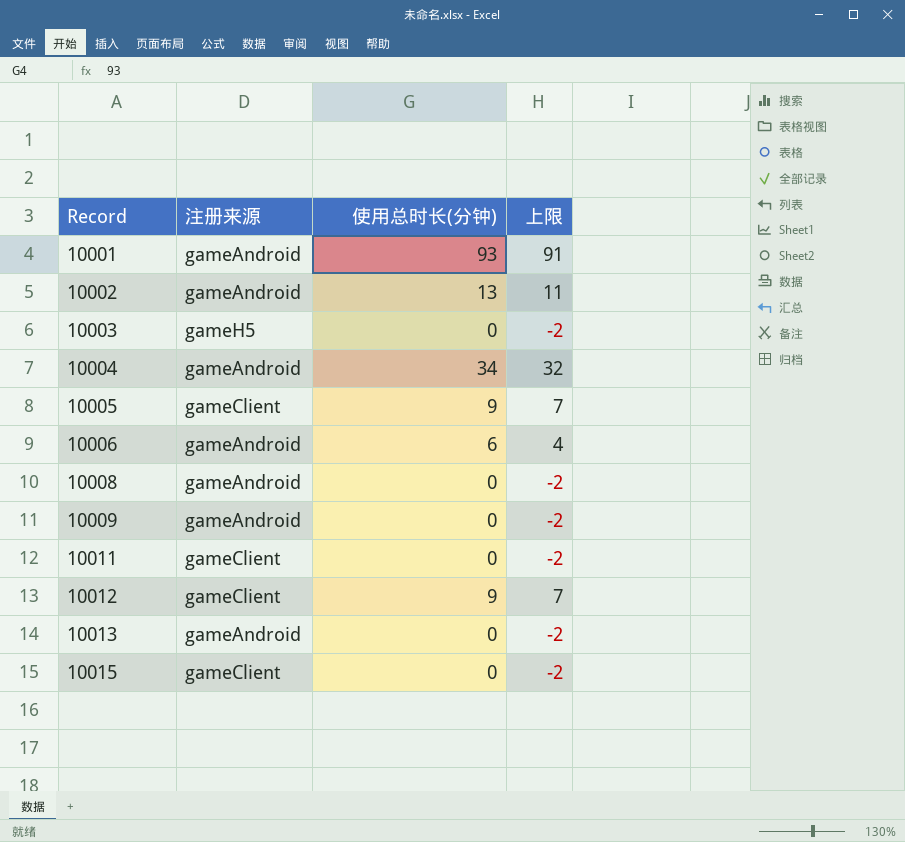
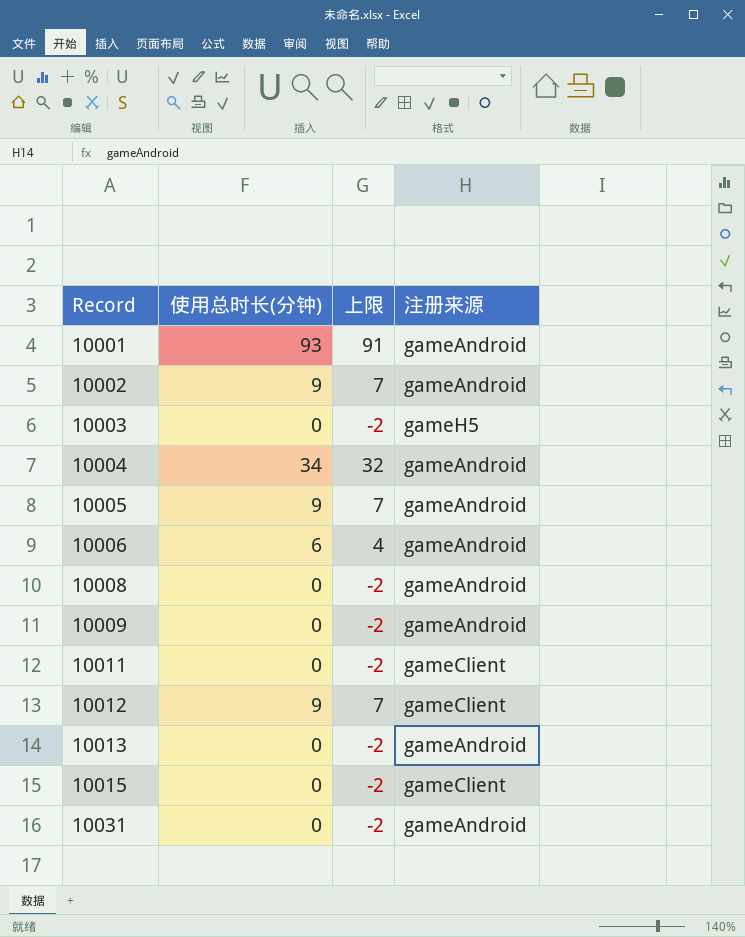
column 注册来源 | position: 2 -> 4
10002 | 使用总时长(分钟): 13 -> 9
10002 | 上限: 11 -> 7
10005 | 注册来源: gameClient -> gameAndroid
row 10031: none -> 0 | -2 | gameAndroid

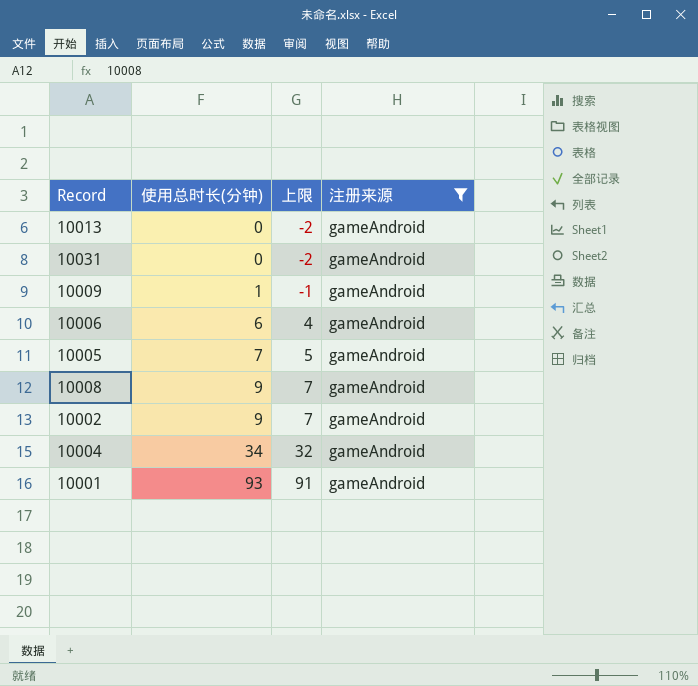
filter: none -> 注册来源 = gameAndroid
row order: Record ascending -> 使用总时长(分钟) ascending
10009 | 使用总时长(分钟): 0 -> 1
10009 | 上限: -2 -> -1
10005 | 使用总时长(分钟): 9 -> 7
10005 | 上限: 7 -> 5
10008 | 使用总时长(分钟): 0 -> 9
10008 | 上限: -2 -> 7

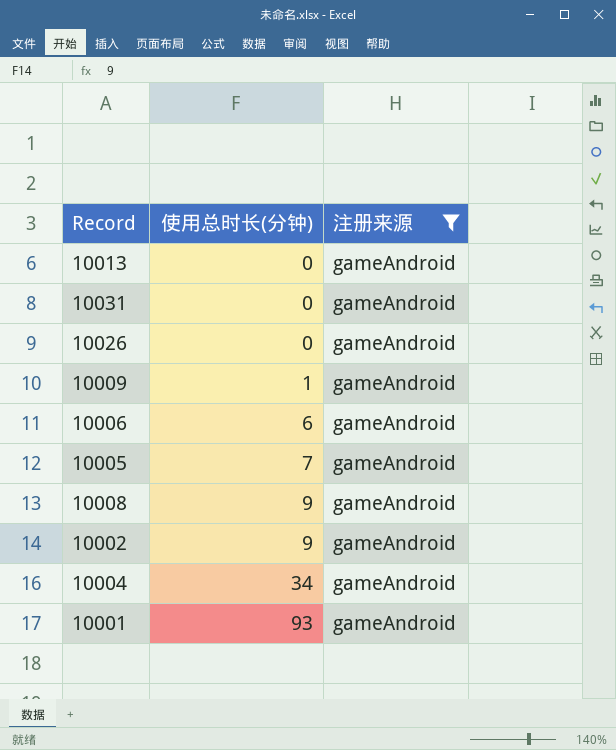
column 上限 | formula: [使用总时长(分钟)] - 2 -> none
row 10026: none -> 0 | gameAndroid

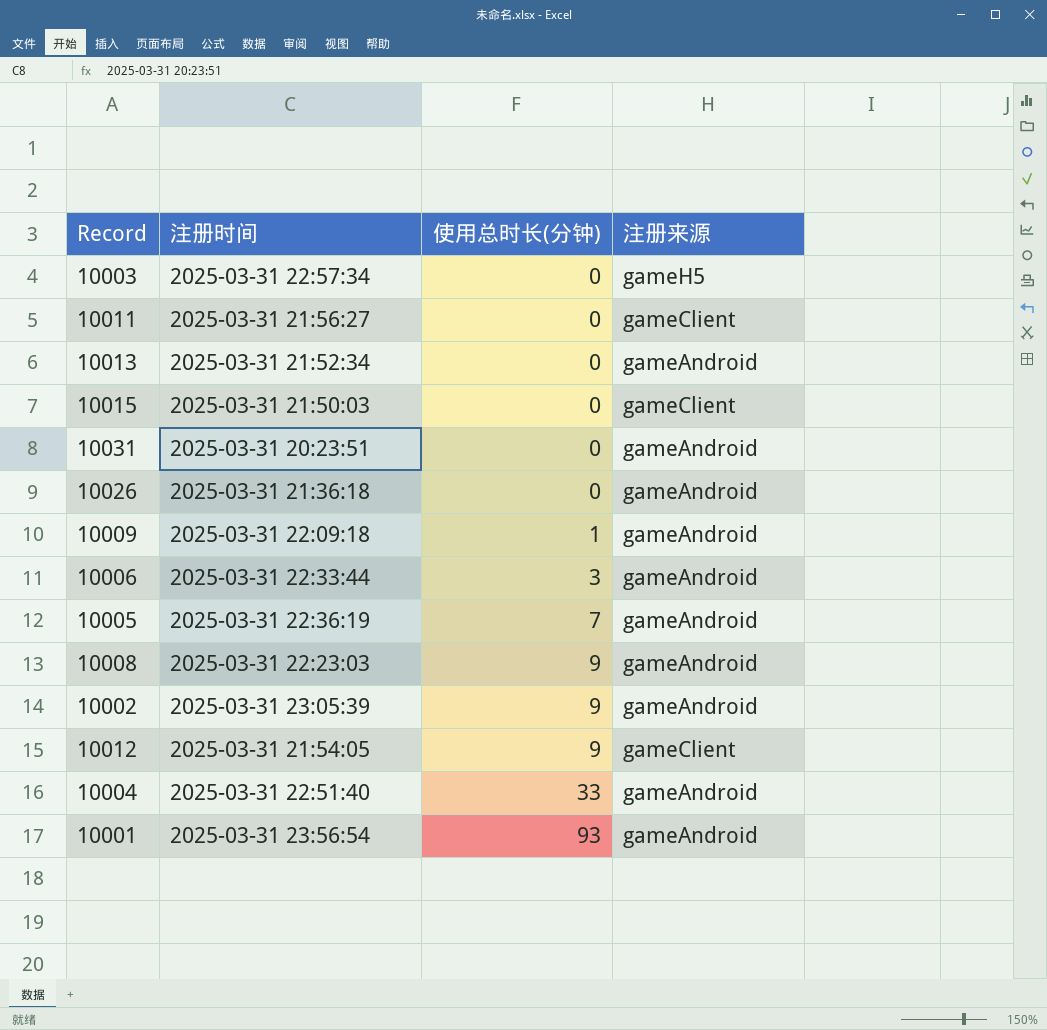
filter: 注册来源 = gameAndroid -> none
column 注册时间 | position: none -> 2
10006 | 使用总时长(分钟): 6 -> 3
10004 | 使用总时长(分钟): 34 -> 33

